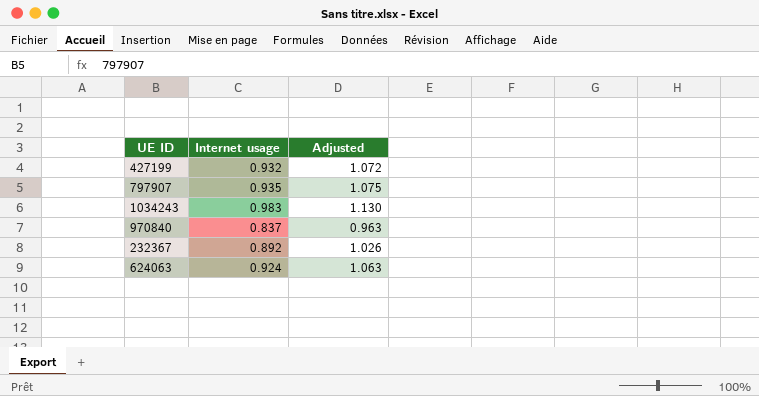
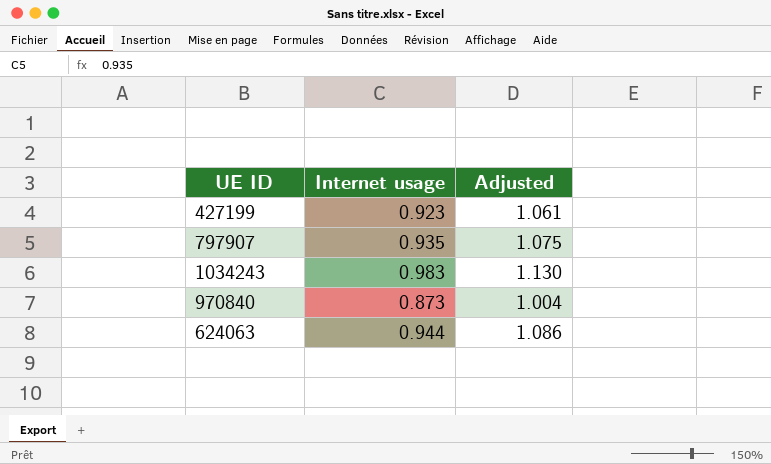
row 232367: 0.892 | 1.026 -> none
427199 | Internet usage: 0.932 -> 0.923
427199 | Adjusted: 1.072 -> 1.061
970840 | Internet usage: 0.837 -> 0.873
970840 | Adjusted: 0.963 -> 1.004
624063 | Internet usage: 0.924 -> 0.944
624063 | Adjusted: 1.063 -> 1.086

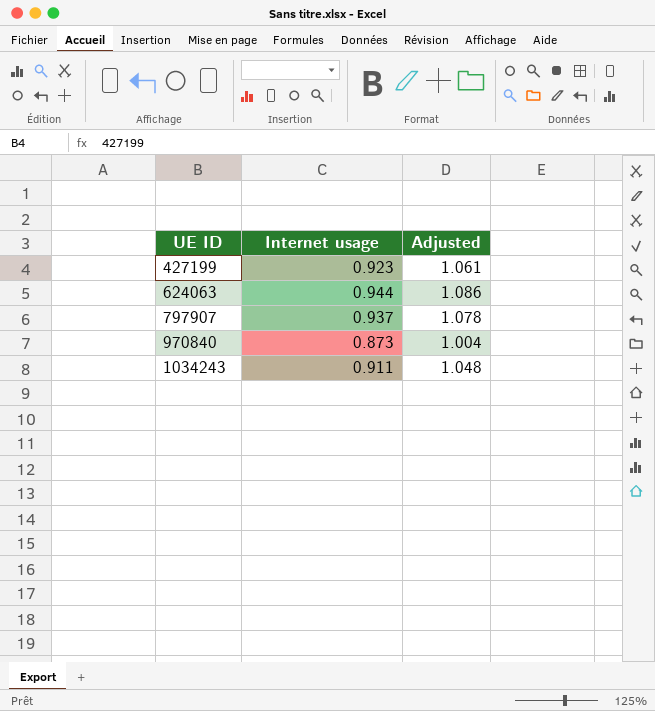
row order: none -> UE ID ascending
797907 | Internet usage: 0.935 -> 0.937
797907 | Adjusted: 1.075 -> 1.078
1034243 | Internet usage: 0.983 -> 0.911
1034243 | Adjusted: 1.130 -> 1.048

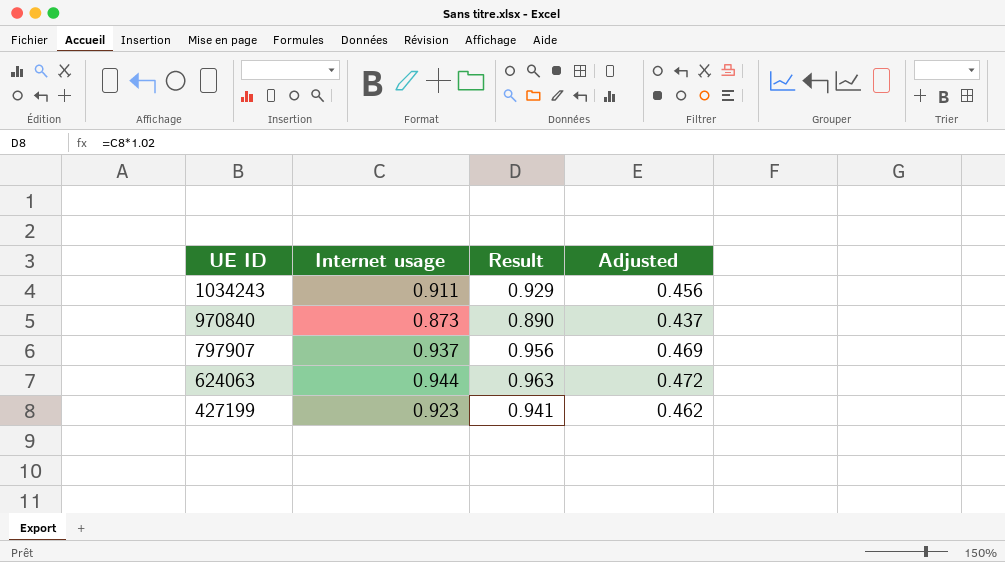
row order: UE ID ascending -> UE ID descending
column Result | formula: none -> [Internet usage] * 1.02
column Adjusted | formula: [Internet usage] * 1.15 -> [Internet usage] * 0.5

